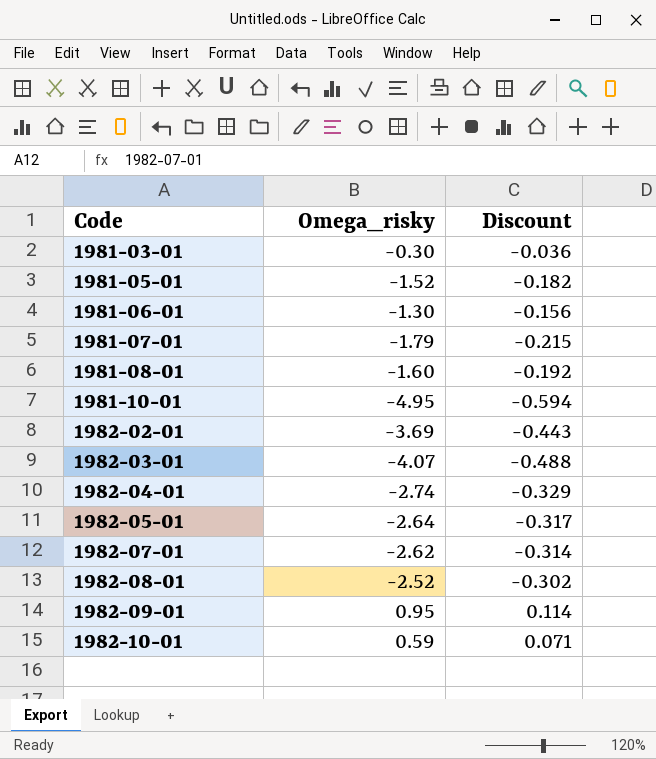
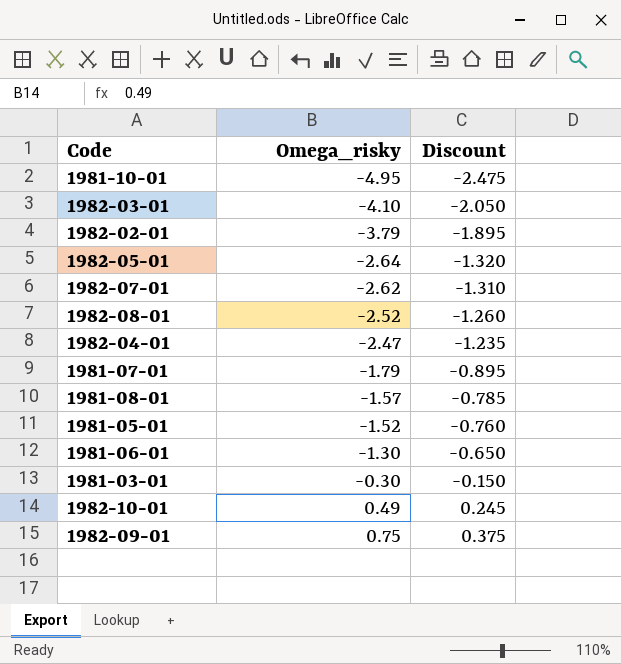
row order: Code ascending -> Omega_risky ascending
column Discount | formula: [Omega_risky] * 0.12 -> [Omega_risky] * 0.5
1982-03-01 | Omega_risky: -4.07 -> -4.10
1982-02-01 | Omega_risky: -3.69 -> -3.79
1982-04-01 | Omega_risky: -2.74 -> -2.47
1981-08-01 | Omega_risky: -1.60 -> -1.57
1982-10-01 | Omega_risky: 0.59 -> 0.49
1982-09-01 | Omega_risky: 0.95 -> 0.75

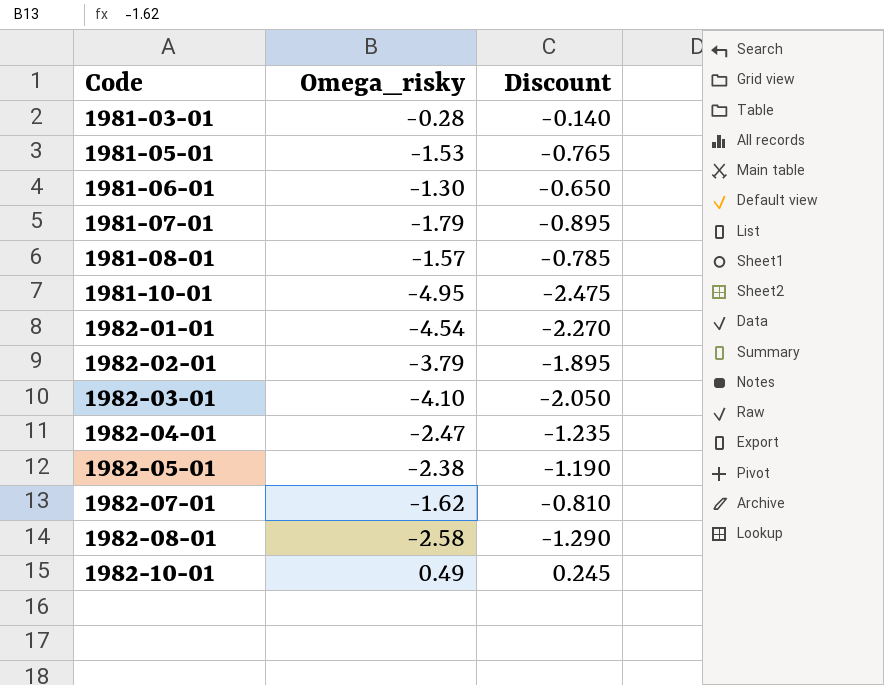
row order: Omega_risky ascending -> Code ascending
row 1982-09-01: 0.75 | 0.375 -> none
1981-03-01 | Omega_risky: -0.30 -> -0.28
1981-03-01 | Discount: -0.150 -> -0.140
1981-05-01 | Omega_risky: -1.52 -> -1.53
1981-05-01 | Discount: -0.760 -> -0.765
row 1982-01-01: none -> -4.54 | -2.270
1982-05-01 | Omega_risky: -2.64 -> -2.38
1982-05-01 | Discount: -1.320 -> -1.190
1982-07-01 | Omega_risky: -2.62 -> -1.62
1982-07-01 | Discount: -1.310 -> -0.810
1982-08-01 | Omega_risky: -2.52 -> -2.58
1982-08-01 | Discount: -1.260 -> -1.290

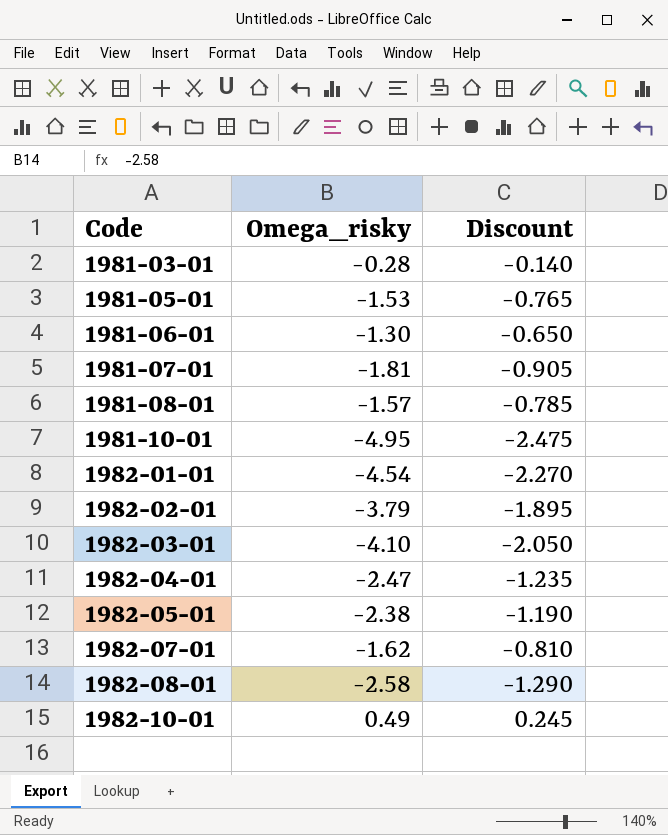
1981-07-01 | Omega_risky: -1.79 -> -1.81
1981-07-01 | Discount: -0.895 -> -0.905

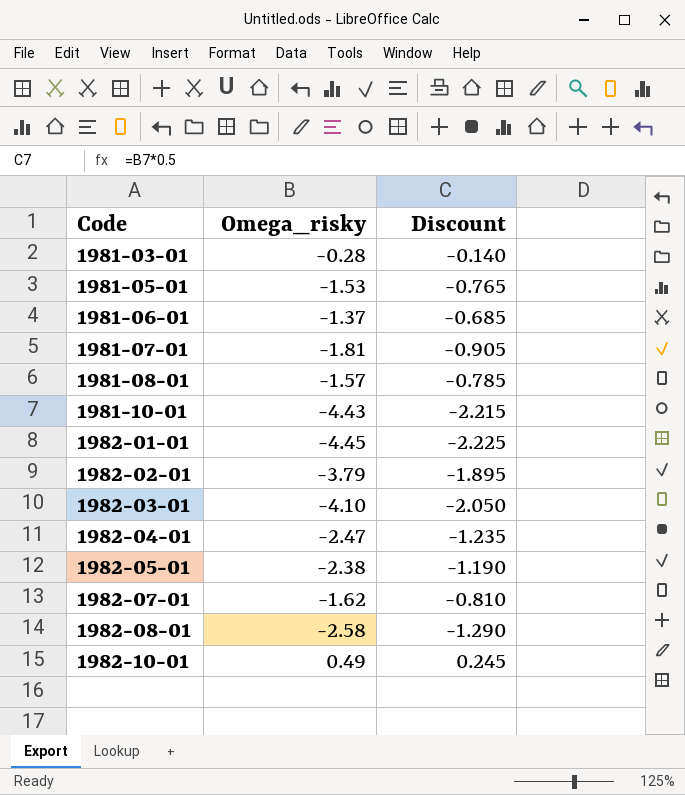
1981-06-01 | Omega_risky: -1.30 -> -1.37
1981-06-01 | Discount: -0.650 -> -0.685
1981-10-01 | Omega_risky: -4.95 -> -4.43
1981-10-01 | Discount: -2.475 -> -2.215
1982-01-01 | Omega_risky: -4.54 -> -4.45
1982-01-01 | Discount: -2.270 -> -2.225

